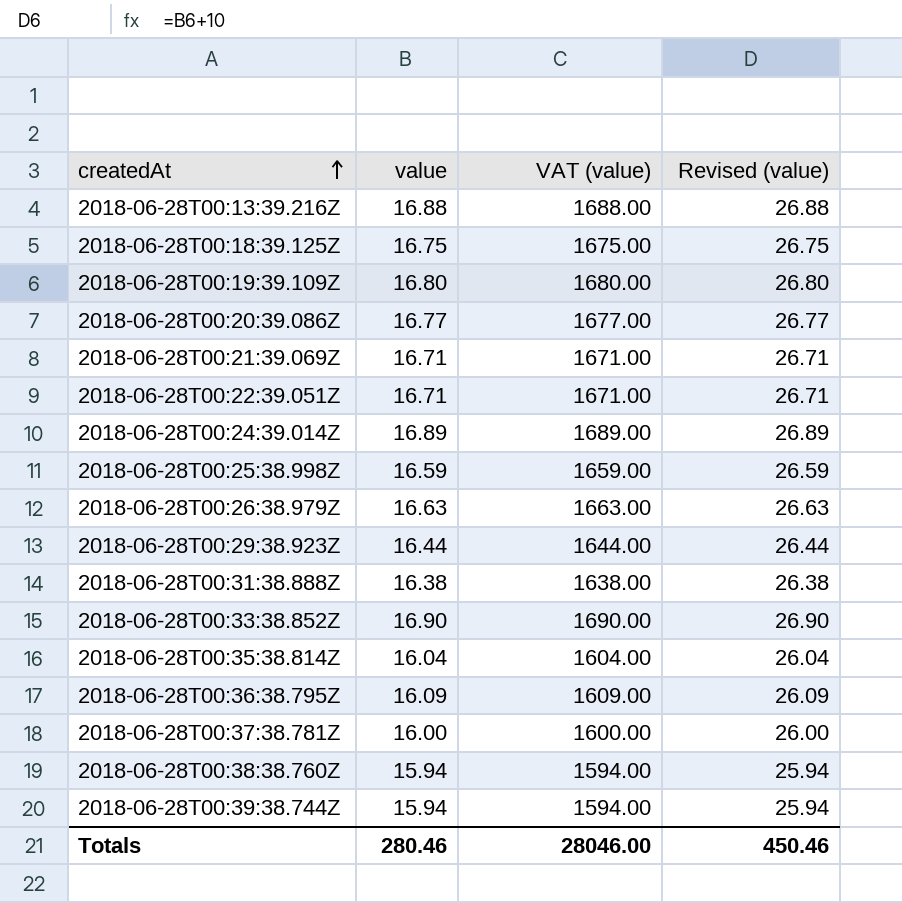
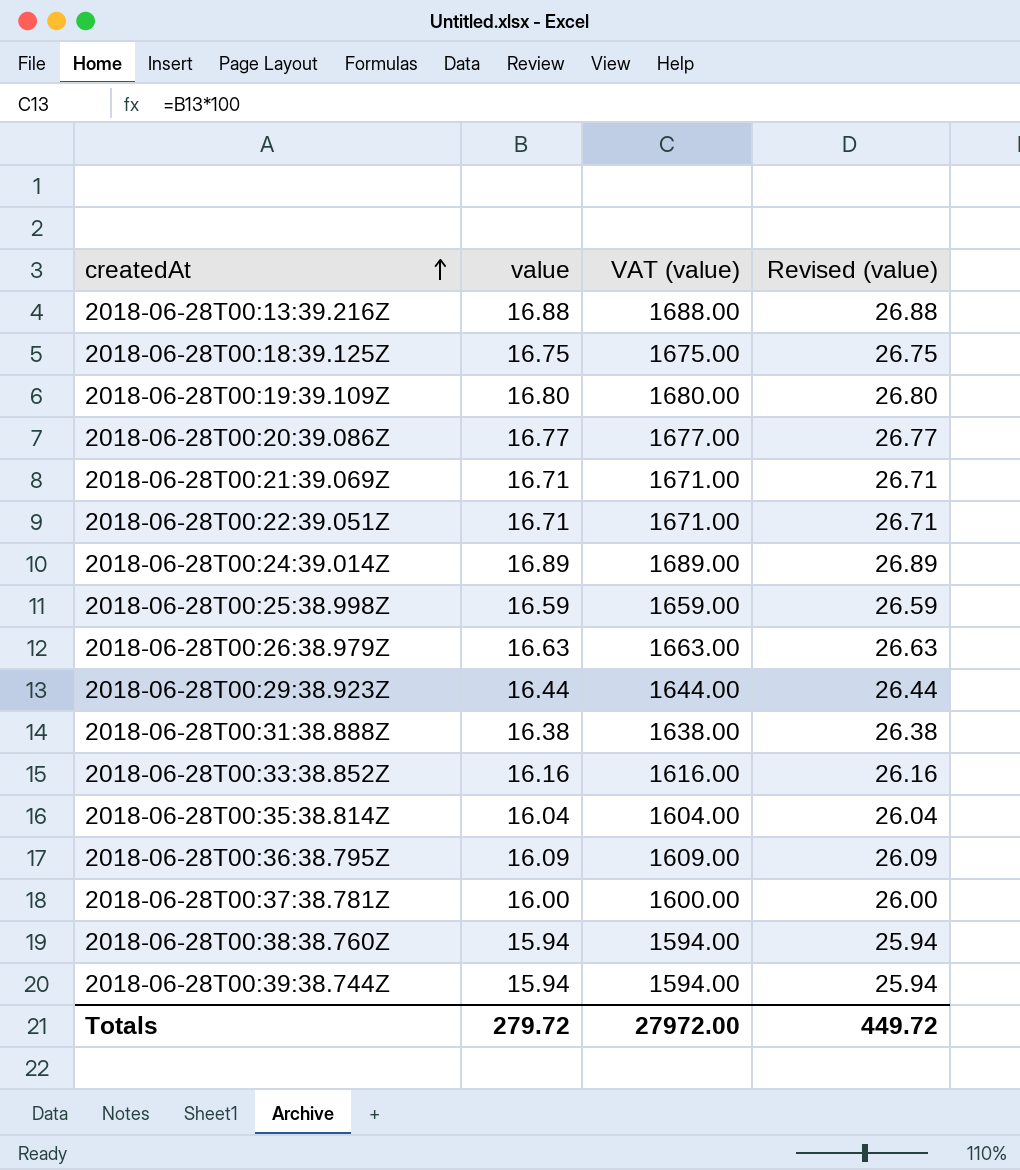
2018-06-28T00:33:38.852Z | value: 16.90 -> 16.16
2018-06-28T00:33:38.852Z | VAT (value): 1690.00 -> 1616.00
2018-06-28T00:33:38.852Z | Revised (value): 26.90 -> 26.16
Totals | value: 280.46 -> 279.72
Totals | VAT (value): 28046.00 -> 27972.00
Totals | Revised (value): 450.46 -> 449.72

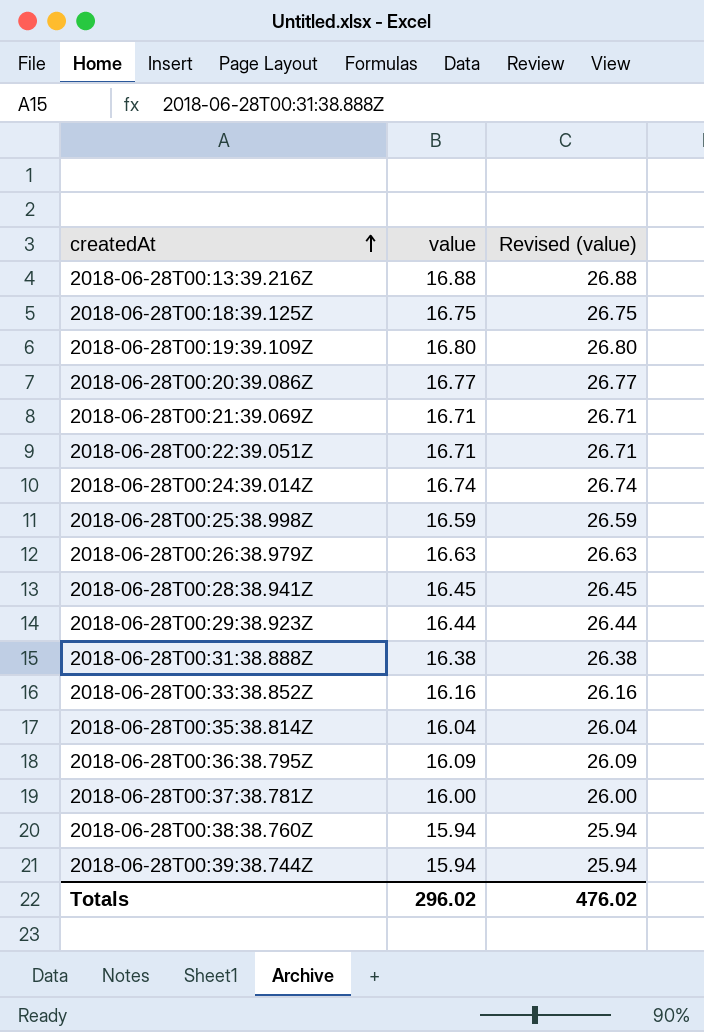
column VAT (value) | formula: [value] * 100 -> none
2018-06-28T00:24:39.014Z | value: 16.89 -> 16.74
2018-06-28T00:24:39.014Z | Revised (value): 26.89 -> 26.74
row 2018-06-28T00:28:38.941Z: none -> 16.45 | 26.45
Totals | value: 279.72 -> 296.02
Totals | Revised (value): 449.72 -> 476.02

